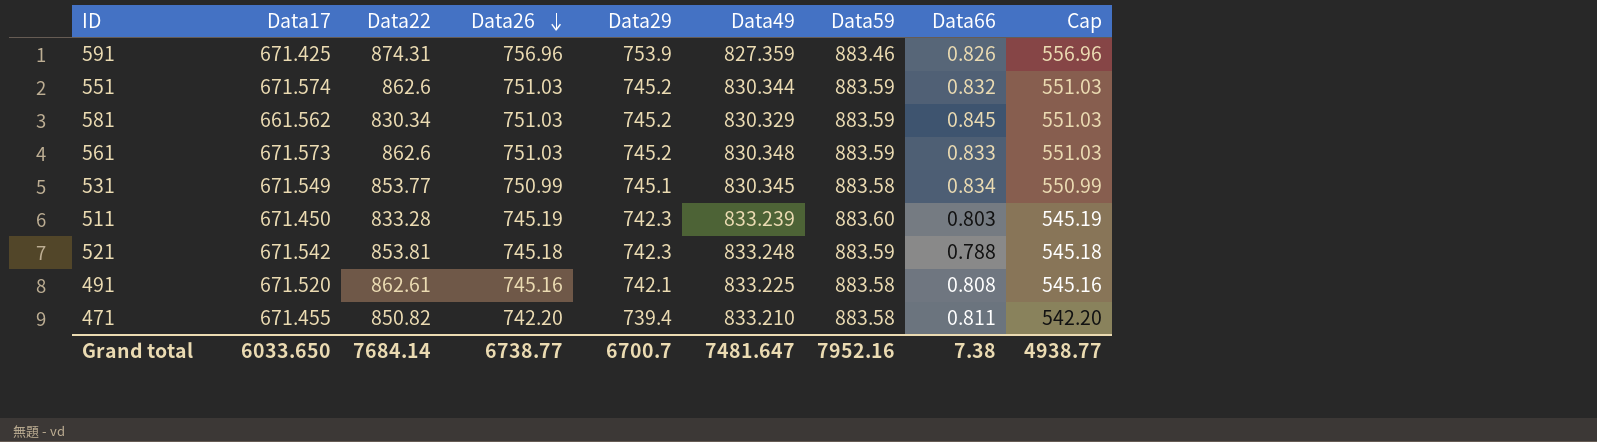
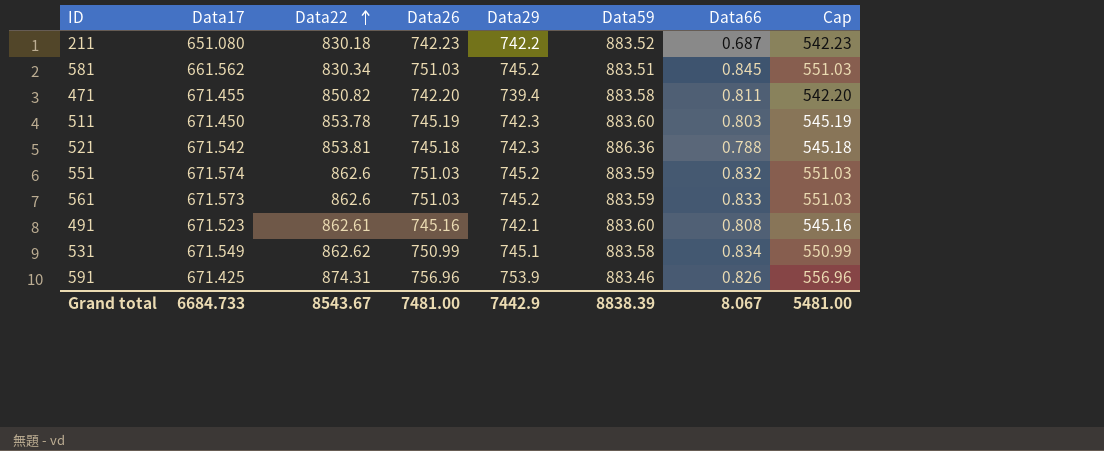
row order: Data26 descending -> Data22 ascending
column Data49 | position: 6 -> none
row 211: none -> 651.080 | 830.18 | 742.23 | 742.2 | 883.52 | 0.687 | 542.23
581 | Data59: 883.59 -> 883.51
511 | Data22: 833.28 -> 853.78
521 | Data59: 883.59 -> 886.36
491 | Data17: 671.520 -> 671.523
491 | Data59: 883.58 -> 883.60
531 | Data22: 853.77 -> 862.62
Grand total | Data17: 6033.650 -> 6684.733
Grand total | Data22: 7684.14 -> 8543.67
Grand total | Data26: 6738.77 -> 7481.00
Grand total | Data29: 6700.7 -> 7442.9
Grand total | Data59: 7952.16 -> 8838.39
Grand total | Data66: 7.38 -> 8.067
Grand total | Cap: 4938.77 -> 5481.00

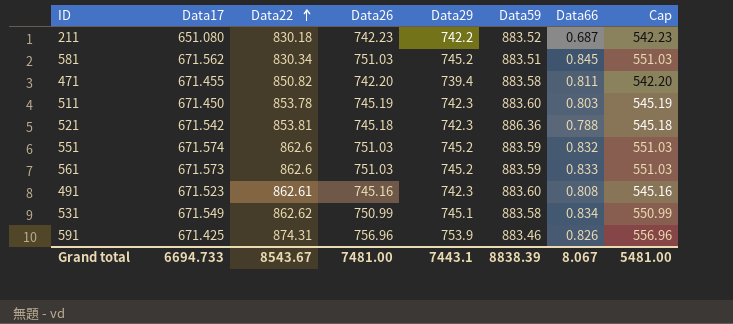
581 | Data17: 661.562 -> 671.562
491 | Data29: 742.1 -> 742.3
Grand total | Data17: 6684.733 -> 6694.733
Grand total | Data29: 7442.9 -> 7443.1

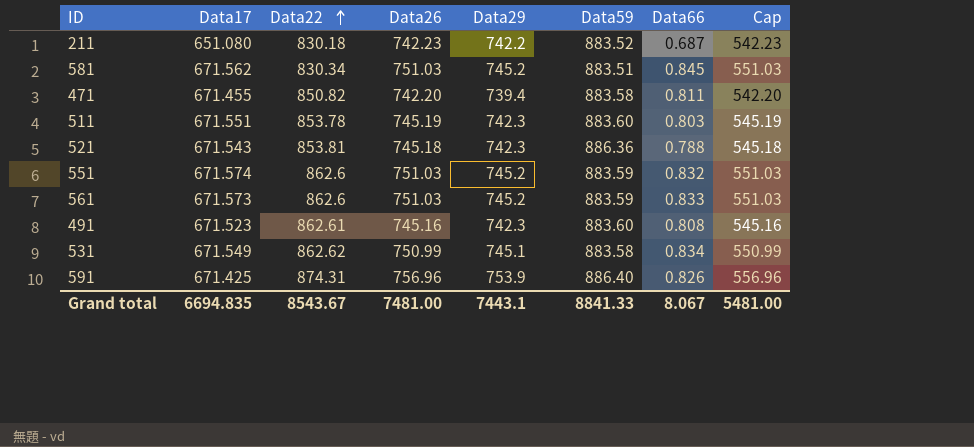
511 | Data17: 671.450 -> 671.551
521 | Data17: 671.542 -> 671.543
591 | Data59: 883.46 -> 886.40
Grand total | Data17: 6694.733 -> 6694.835
Grand total | Data59: 8838.39 -> 8841.33

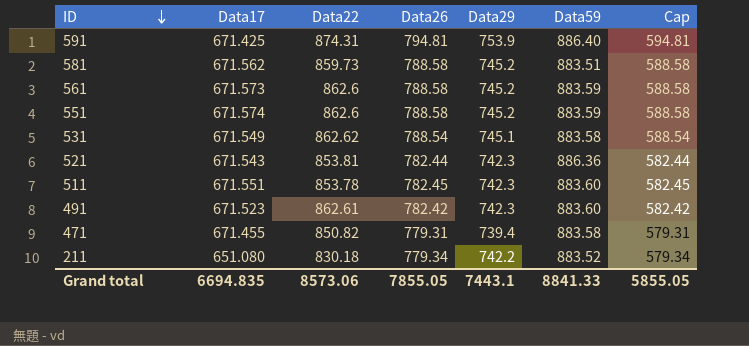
row order: Data22 ascending -> ID descending
column Data66 | position: 7 -> none
591 | Data26: 756.96 -> 794.81
591 | Cap: 556.96 -> 594.81
581 | Data22: 830.34 -> 859.73
581 | Data26: 751.03 -> 788.58
581 | Cap: 551.03 -> 588.58
561 | Data26: 751.03 -> 788.58
561 | Cap: 551.03 -> 588.58
551 | Data26: 751.03 -> 788.58
551 | Cap: 551.03 -> 588.58
531 | Data26: 750.99 -> 788.54
531 | Cap: 550.99 -> 588.54
521 | Data26: 745.18 -> 782.44
521 | Cap: 545.18 -> 582.44
511 | Data26: 745.19 -> 782.45
511 | Cap: 545.19 -> 582.45
491 | Data26: 745.16 -> 782.42
491 | Cap: 545.16 -> 582.42
471 | Data26: 742.20 -> 779.31
471 | Cap: 542.20 -> 579.31
211 | Data26: 742.23 -> 779.34
211 | Cap: 542.23 -> 579.34
Grand total | Data22: 8543.67 -> 8573.06
Grand total | Data26: 7481.00 -> 7855.05
Grand total | Cap: 5481.00 -> 5855.05

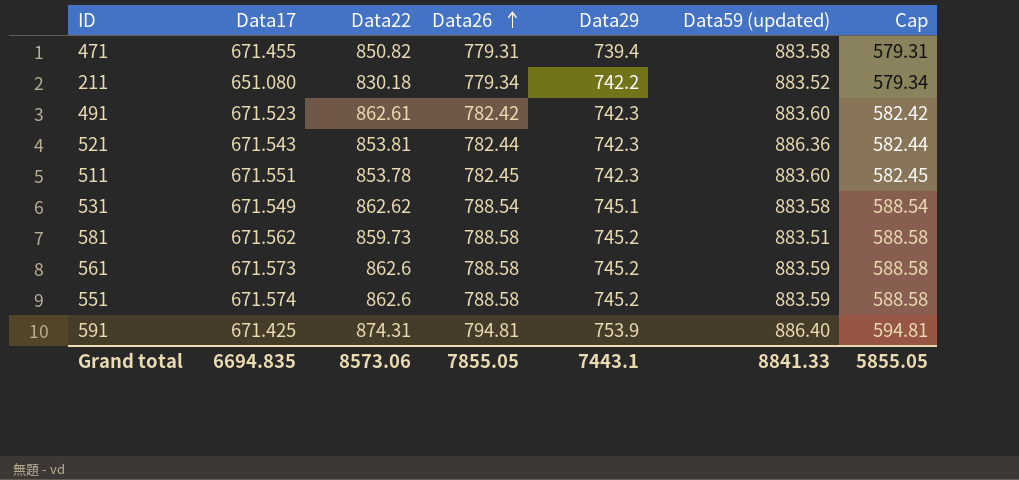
row order: ID descending -> Data26 ascending
column name: Data59 -> Data59 (updated)

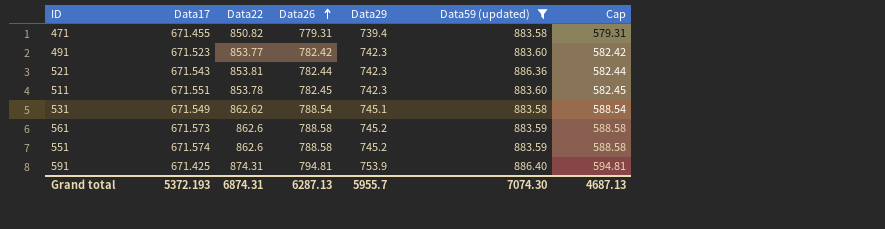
filter: none -> Data59 (updated) >= 883.58
491 | Data22: 862.61 -> 853.77
Grand total | Data17: 6694.835 -> 5372.193
Grand total | Data22: 8573.06 -> 6874.31
Grand total | Data26: 7855.05 -> 6287.13
Grand total | Data29: 7443.1 -> 5955.7
Grand total | Data59 (updated): 8841.33 -> 7074.30
Grand total | Cap: 5855.05 -> 4687.13

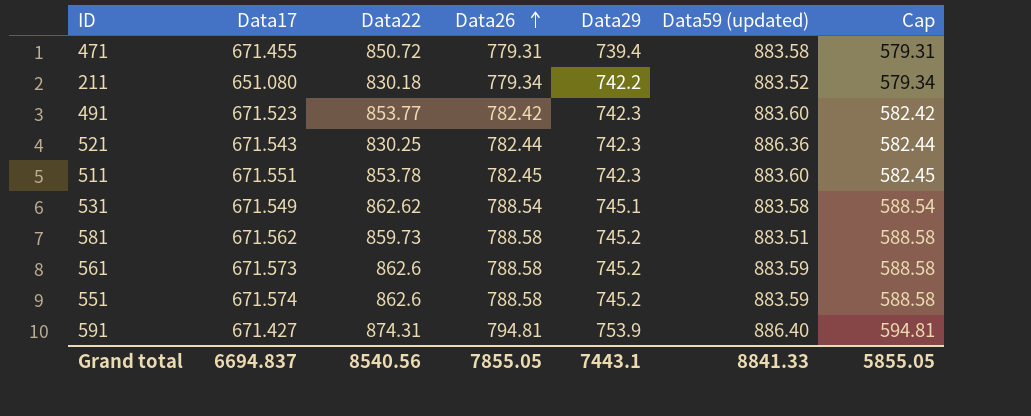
filter: Data59 (updated) >= 883.58 -> none
471 | Data22: 850.82 -> 850.72
521 | Data22: 853.81 -> 830.25
591 | Data17: 671.425 -> 671.427
Grand total | Data17: 5372.193 -> 6694.837
Grand total | Data22: 6874.31 -> 8540.56
Grand total | Data26: 6287.13 -> 7855.05
Grand total | Data29: 5955.7 -> 7443.1
Grand total | Data59 (updated): 7074.30 -> 8841.33
Grand total | Cap: 4687.13 -> 5855.05

